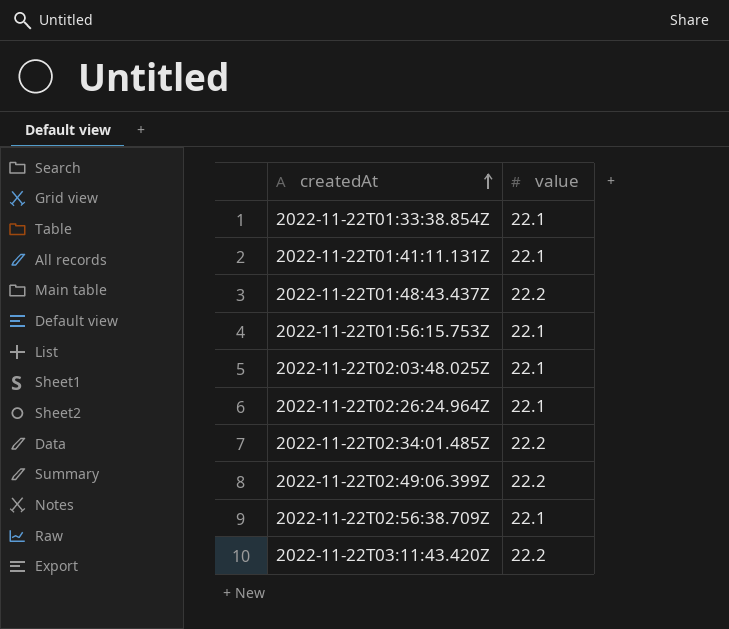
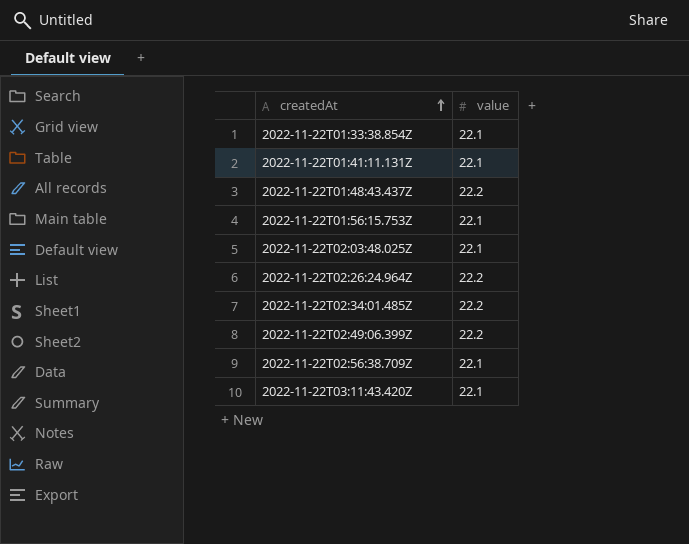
2022-11-22T02:26:24.964Z | value: 22.1 -> 22.2
2022-11-22T03:11:43.420Z | value: 22.2 -> 22.1

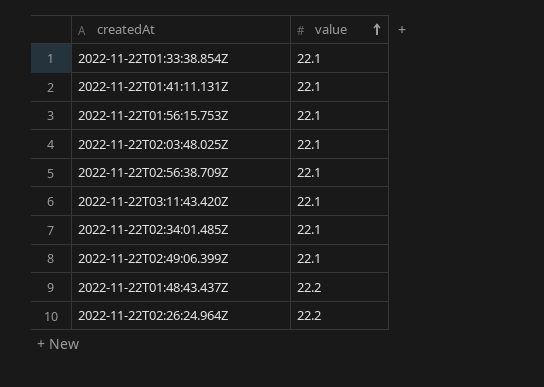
row order: createdAt ascending -> value ascending
2022-11-22T02:34:01.485Z | value: 22.2 -> 22.1
2022-11-22T02:49:06.399Z | value: 22.2 -> 22.1

